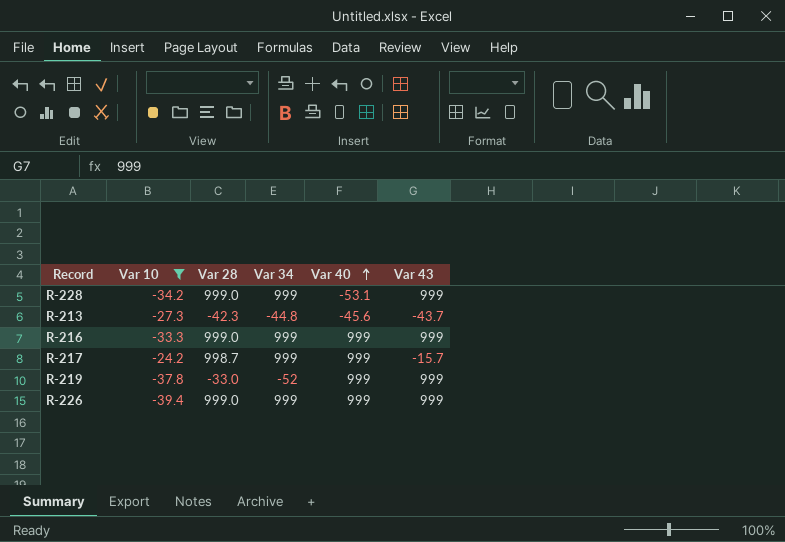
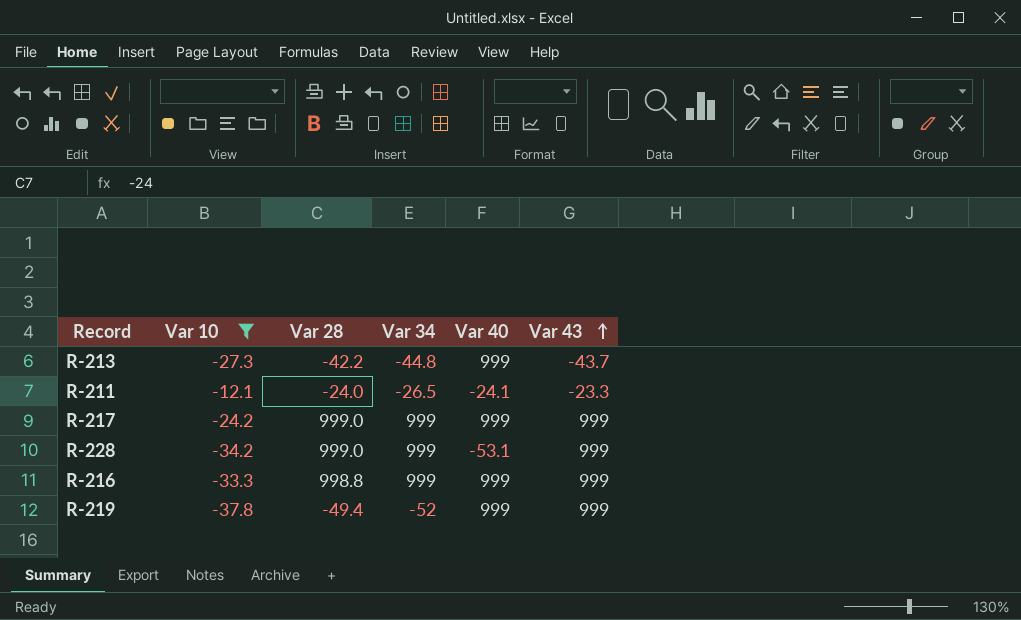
row order: Var 40 ascending -> Var 43 ascending
row R-226: -39.4 | 999.0 | 999 | 999 | 999 -> none
R-213 | Var 28: -42.3 -> -42.2
R-213 | Var 40: -45.6 -> 999
row R-211: none -> -12.1 | -24.0 | -26.5 | -24.1 | -23.3
R-217 | Var 28: 998.7 -> 999.0
R-217 | Var 43: -15.7 -> 999
R-216 | Var 28: 999.0 -> 998.8
R-219 | Var 28: -33.0 -> -49.4

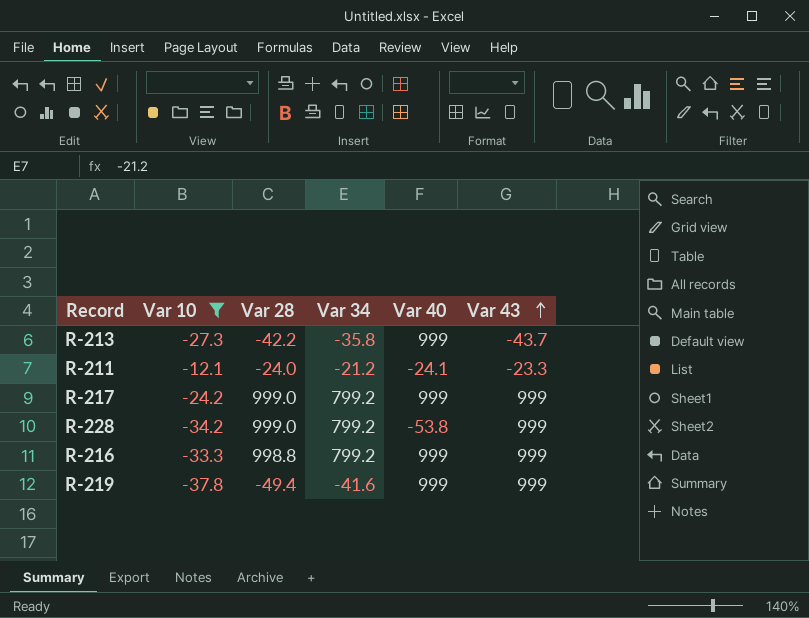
R-213 | Var 34: -44.8 -> -35.8
R-211 | Var 34: -26.5 -> -21.2
R-217 | Var 34: 999 -> 799.2
R-228 | Var 34: 999 -> 799.2
R-228 | Var 40: -53.1 -> -53.8
R-216 | Var 34: 999 -> 799.2
R-219 | Var 34: -52 -> -41.6

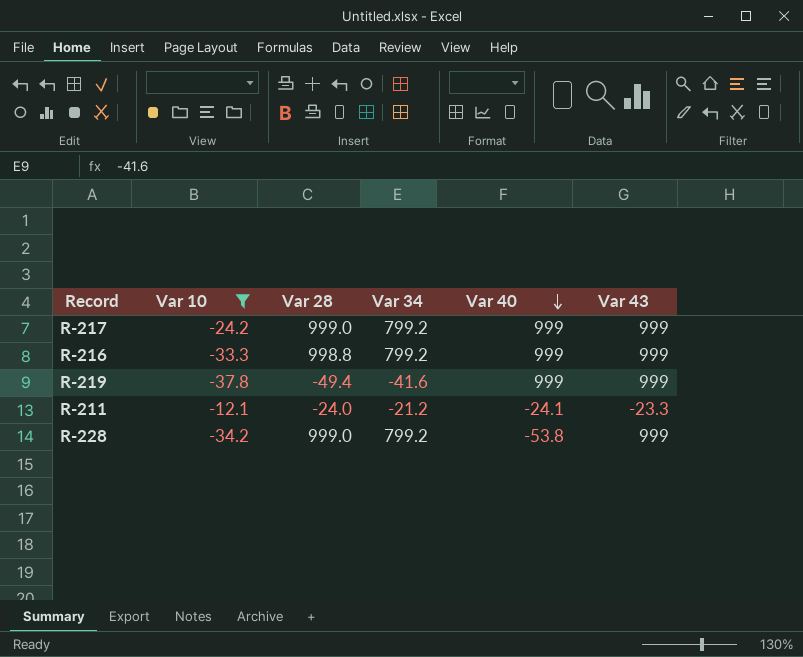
row order: Var 43 ascending -> Var 40 descending
row R-213: -27.3 | -42.2 | -35.8 | 999 | -43.7 -> none

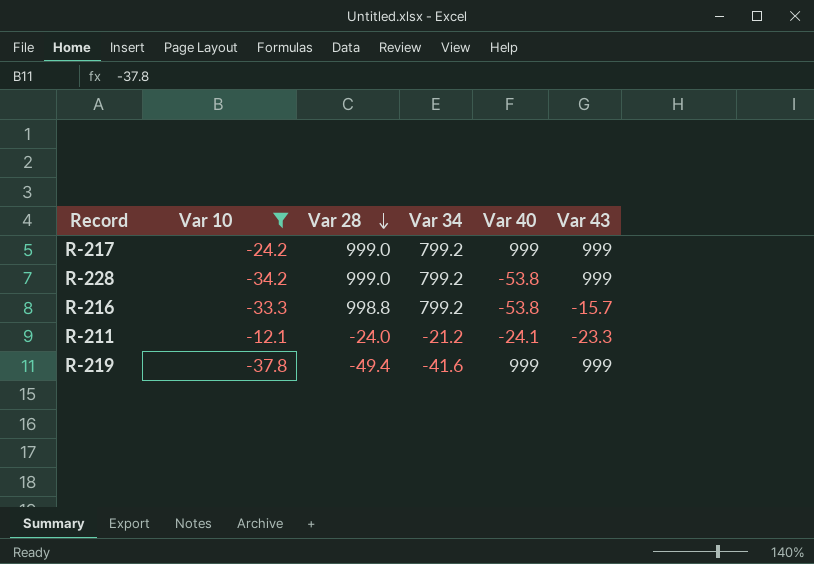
row order: Var 40 descending -> Var 28 descending
R-216 | Var 40: 999 -> -53.8
R-216 | Var 43: 999 -> -15.7

